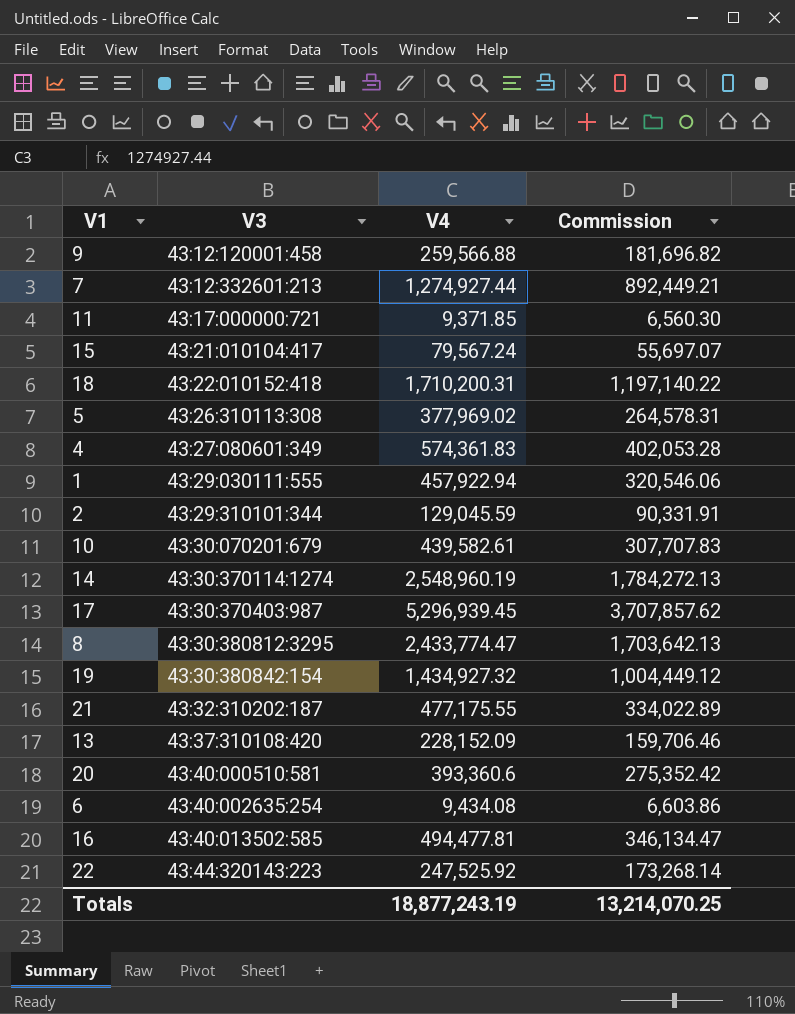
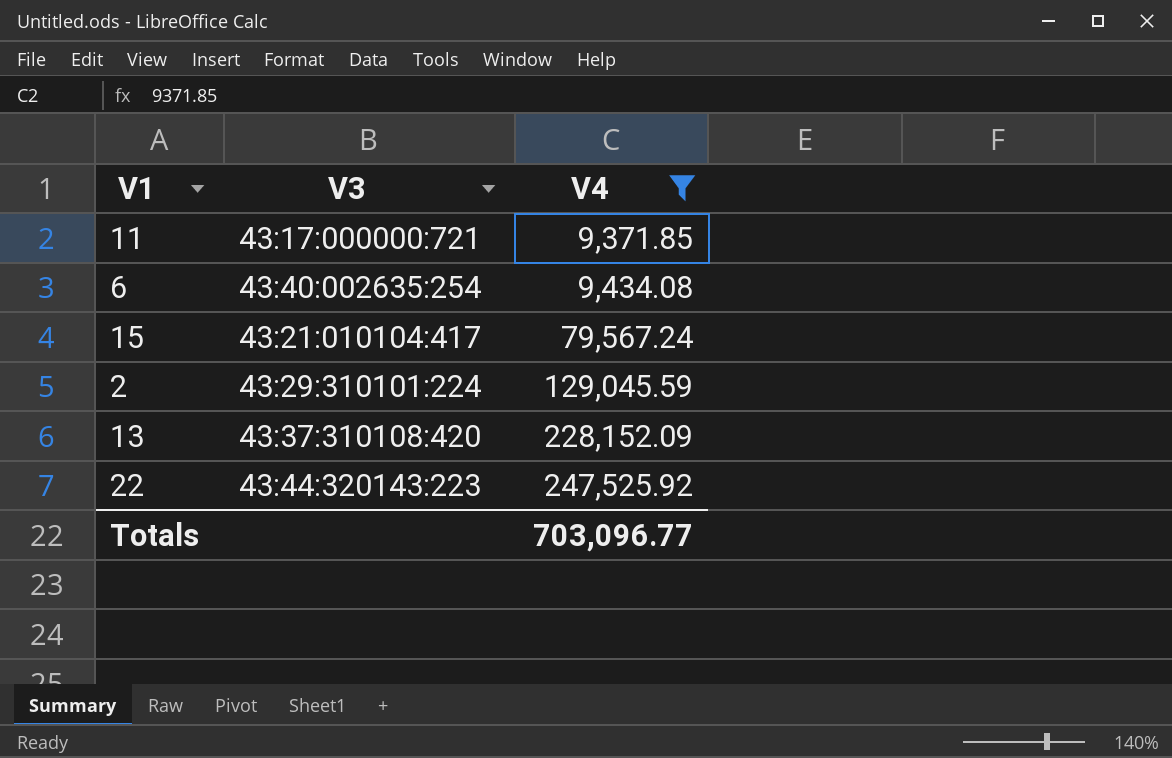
filter: none -> V4 <= 247,525.92
row order: V3 ascending -> V4 ascending
column Commission | formula: [V4] * 0.7 -> none
2 | V3: 43:29:310101:344 -> 43:29:310101:224
Totals | V4: 18,877,243.19 -> 703,096.77

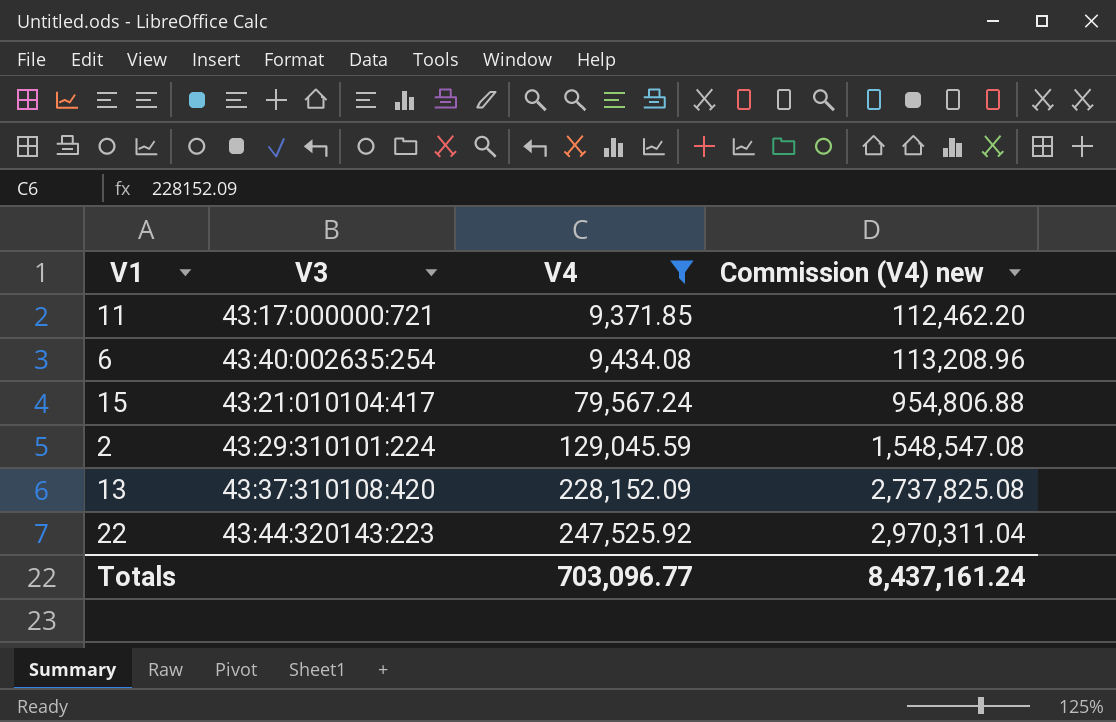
column Commission (V4) new | formula: none -> [V4] * 12

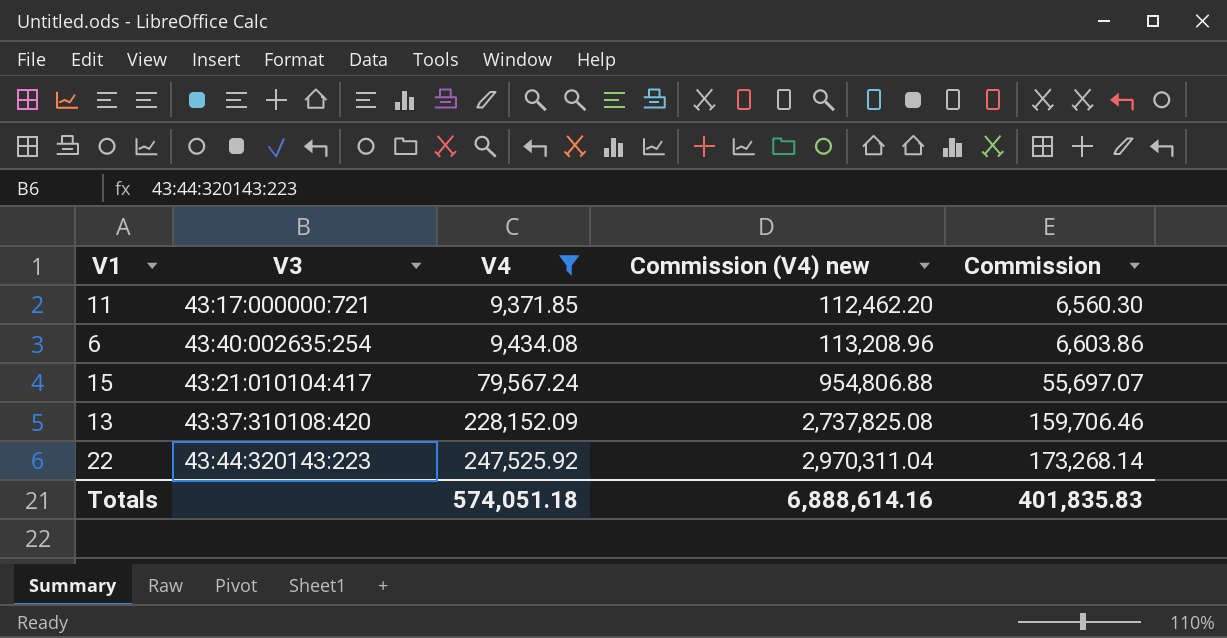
column Commission | formula: none -> [V4] * 0.7
row 2: 43:29:310101:224 | 129,045.59 | 1,548,547.08 -> none
Totals | V4: 703,096.77 -> 574,051.18
Totals | Commission (V4) new: 8,437,161.24 -> 6,888,614.16

